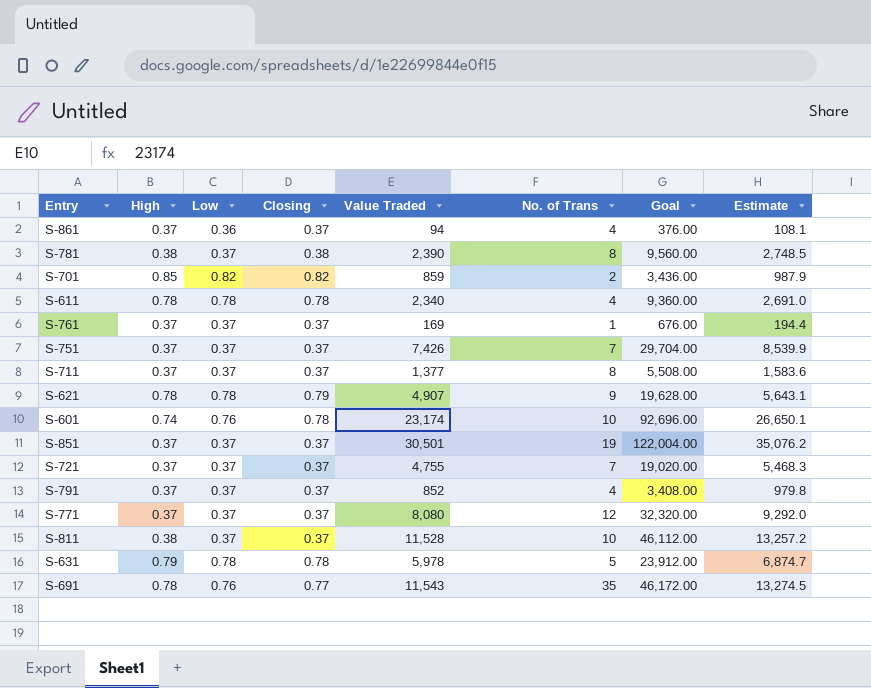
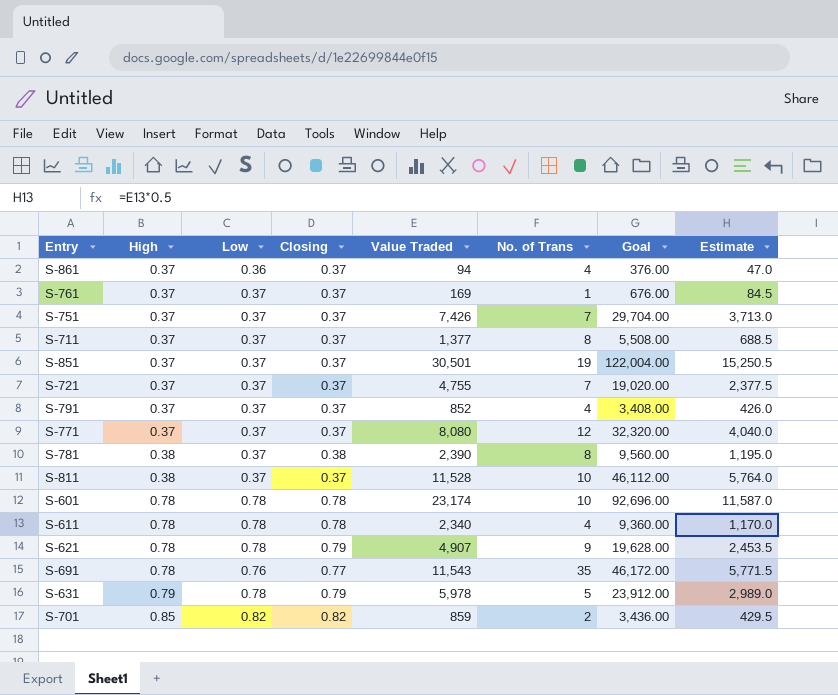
row order: none -> High ascending
column Estimate | formula: [Value Traded] * 1.15 -> [Value Traded] * 0.5
S-601 | High: 0.74 -> 0.78
S-601 | Low: 0.76 -> 0.78
S-631 | Closing: 0.78 -> 0.79

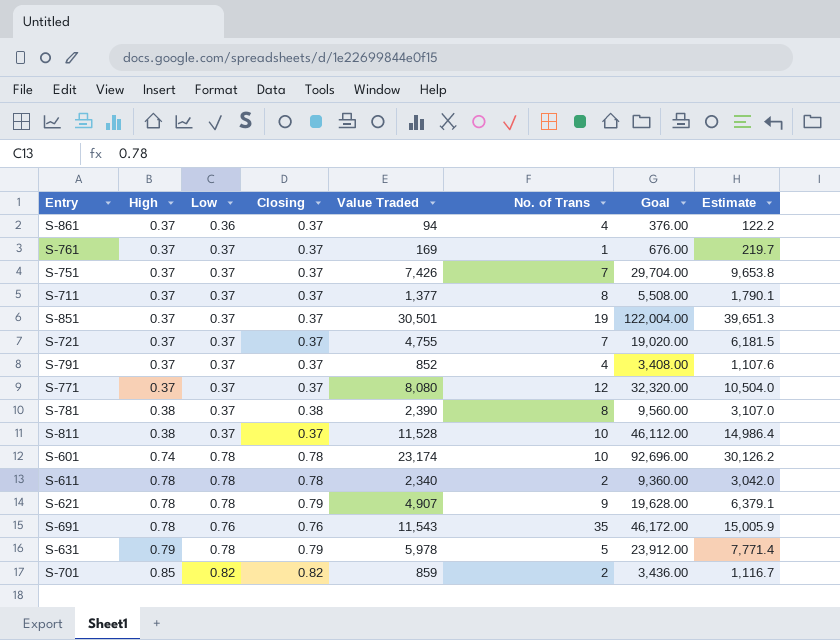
column Estimate | formula: [Value Traded] * 0.5 -> [Value Traded] * 1.3
S-601 | High: 0.78 -> 0.74
S-611 | No. of Trans: 4 -> 2
S-691 | Closing: 0.77 -> 0.76

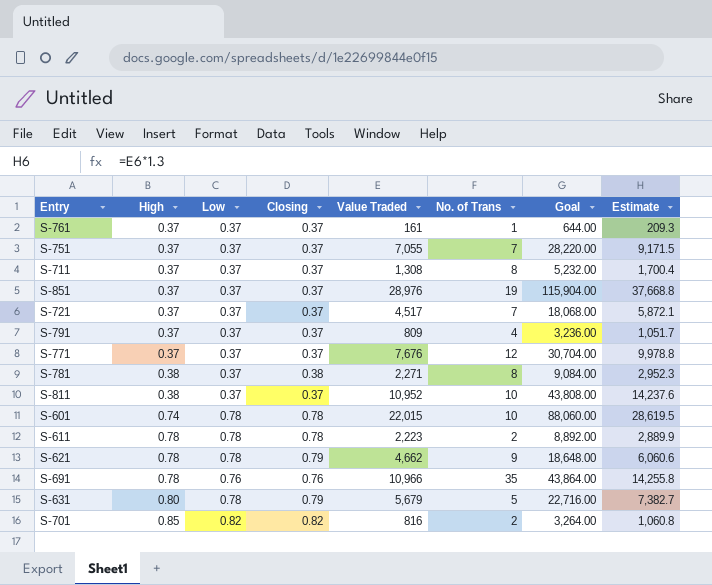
row S-861: 0.37 | 0.36 | 0.37 | 94 | 4 | 376.00 | 122.2 -> none
S-761 | Value Traded: 169 -> 161
S-761 | Goal: 676.00 -> 644.00
S-761 | Estimate: 219.7 -> 209.3
S-751 | Value Traded: 7,426 -> 7,055
S-751 | Goal: 29,704.00 -> 28,220.00
S-751 | Estimate: 9,653.8 -> 9,171.5
S-711 | Value Traded: 1,377 -> 1,308
S-711 | Goal: 5,508.00 -> 5,232.00
S-711 | Estimate: 1,790.1 -> 1,700.4
S-851 | Value Traded: 30,501 -> 28,976
S-851 | Goal: 122,004.00 -> 115,904.00
S-851 | Estimate: 39,651.3 -> 37,668.8
S-721 | Value Traded: 4,755 -> 4,517
S-721 | Goal: 19,020.00 -> 18,068.00
S-721 | Estimate: 6,181.5 -> 5,872.1
S-791 | Value Traded: 852 -> 809
S-791 | Goal: 3,408.00 -> 3,236.00
S-791 | Estimate: 1,107.6 -> 1,051.7
S-771 | Value Traded: 8,080 -> 7,676
S-771 | Goal: 32,320.00 -> 30,704.00
S-771 | Estimate: 10,504.0 -> 9,978.8
S-781 | Value Traded: 2,390 -> 2,271
S-781 | Goal: 9,560.00 -> 9,084.00
S-781 | Estimate: 3,107.0 -> 2,952.3
S-811 | Value Traded: 11,528 -> 10,952
S-811 | Goal: 46,112.00 -> 43,808.00
S-811 | Estimate: 14,986.4 -> 14,237.6
S-601 | Value Traded: 23,174 -> 22,015
S-601 | Goal: 92,696.00 -> 88,060.00
S-601 | Estimate: 30,126.2 -> 28,619.5
S-611 | Value Traded: 2,340 -> 2,223
S-611 | Goal: 9,360.00 -> 8,892.00
S-611 | Estimate: 3,042.0 -> 2,889.9
S-621 | Value Traded: 4,907 -> 4,662
S-621 | Goal: 19,628.00 -> 18,648.00
S-621 | Estimate: 6,379.1 -> 6,060.6
S-691 | Value Traded: 11,543 -> 10,966
S-691 | Goal: 46,172.00 -> 43,864.00
S-691 | Estimate: 15,005.9 -> 14,255.8
S-631 | High: 0.79 -> 0.80
S-631 | Value Traded: 5,978 -> 5,679
S-631 | Goal: 23,912.00 -> 22,716.00
S-631 | Estimate: 7,771.4 -> 7,382.7
S-701 | Value Traded: 859 -> 816
S-701 | Goal: 3,436.00 -> 3,264.00
S-701 | Estimate: 1,116.7 -> 1,060.8

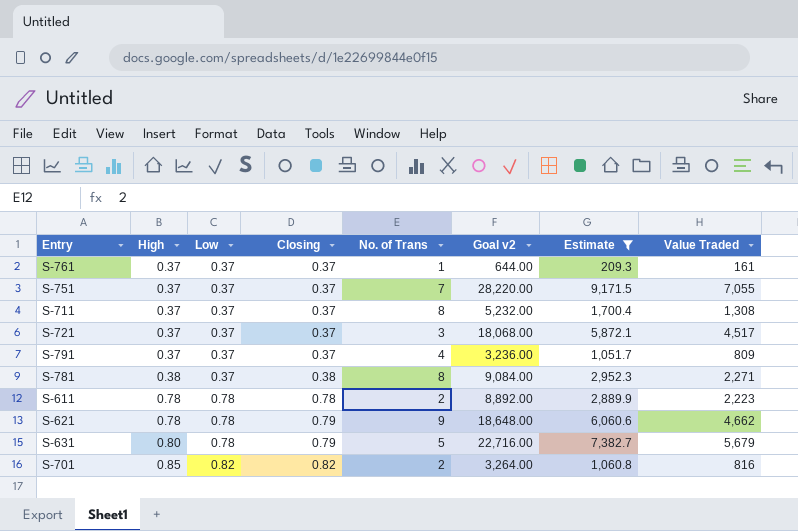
filter: none -> Estimate <= 9,171.5
column name: Goal -> Goal v2
column Value Traded | position: 5 -> 8
S-721 | No. of Trans: 7 -> 3

